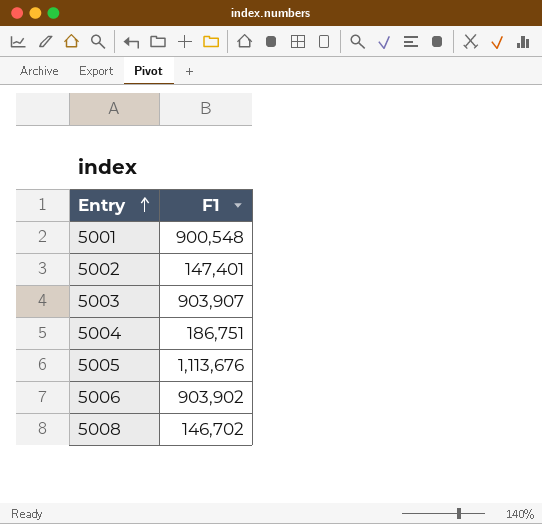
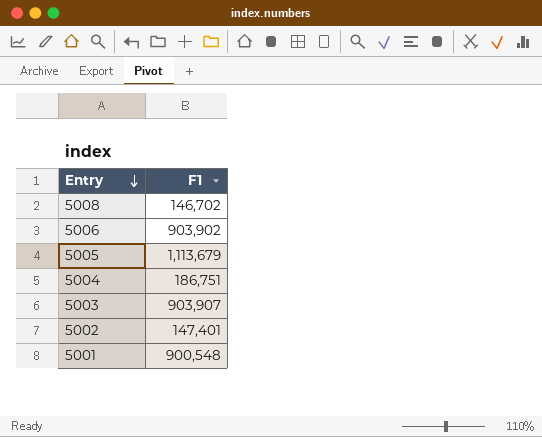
row order: Entry ascending -> Entry descending
5005 | F1: 1,113,676 -> 1,113,679

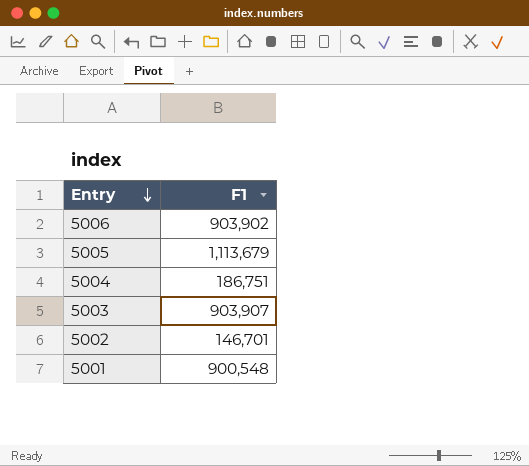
row 5008: 146,702 -> none
5002 | F1: 147,401 -> 146,701

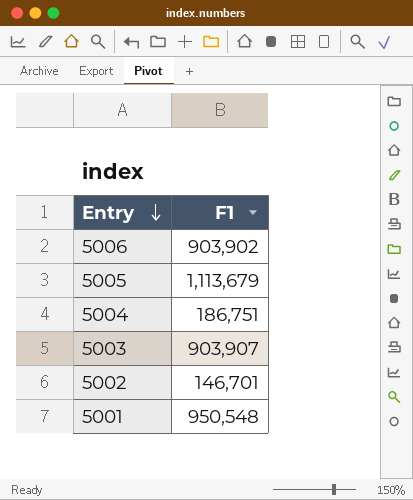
5001 | F1: 900,548 -> 950,548

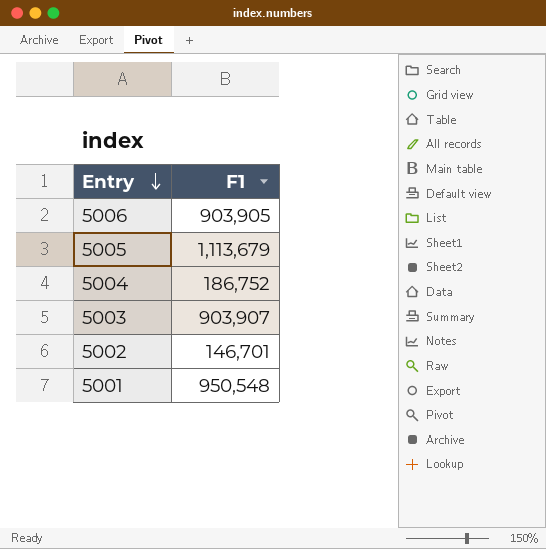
5006 | F1: 903,902 -> 903,905
5004 | F1: 186,751 -> 186,752

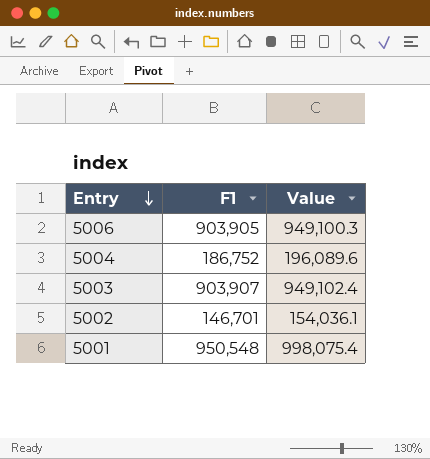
column Value | formula: none -> [F1] * 1.05
row 5005: 1,113,679 -> none

